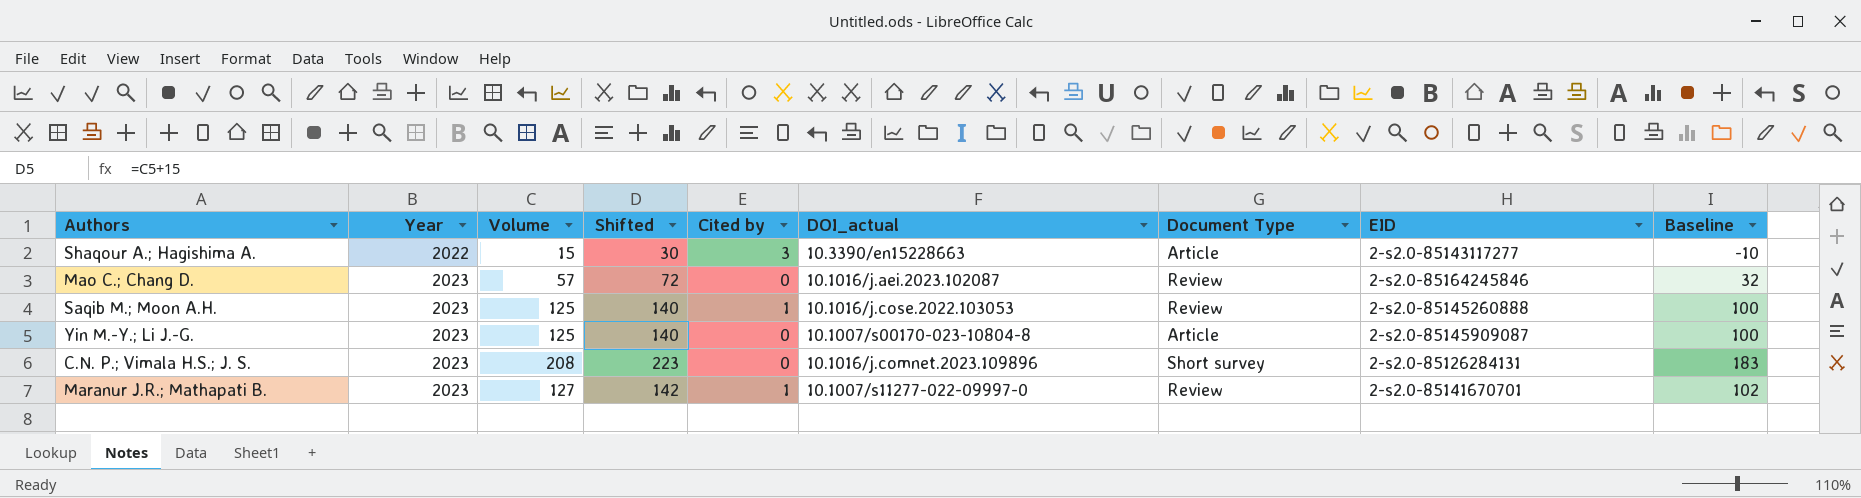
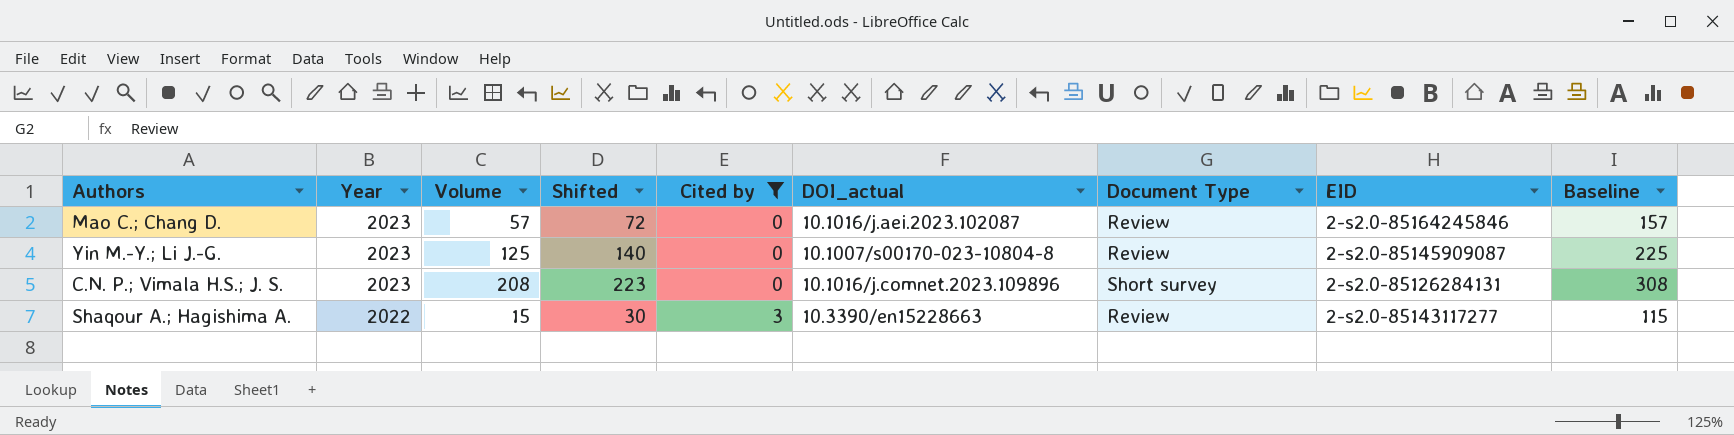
filter: none -> Cited by != 1
row order: Year ascending -> Year descending
column Baseline | formula: [Volume] - 25 -> [Volume] + 100
Yin M.-Y.; Li J.-G. | Document Type: Article -> Review
Shaqour A.; Hagishima A. | Document Type: Article -> Review

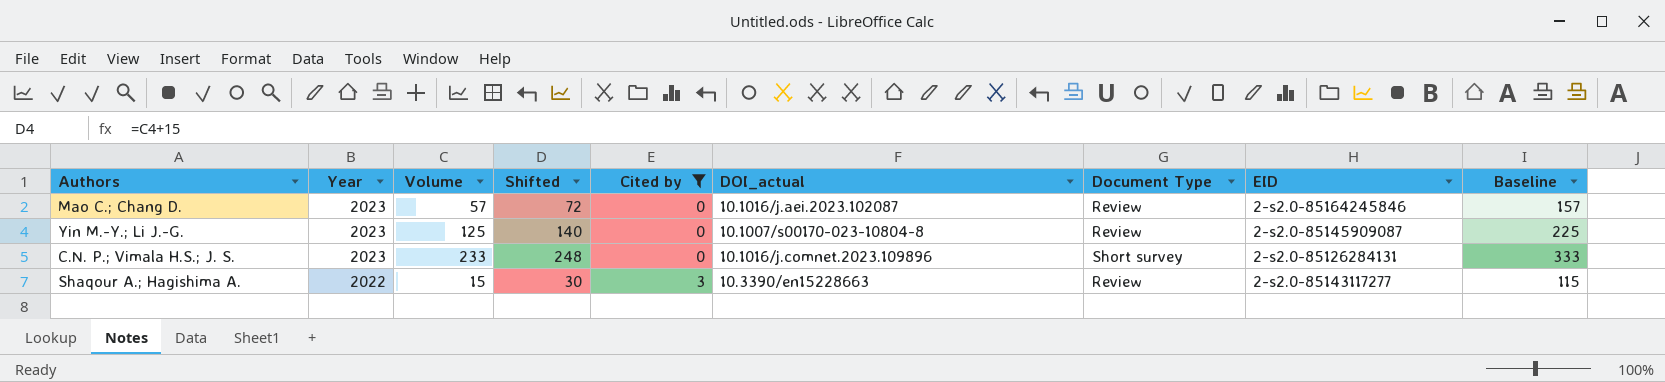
C.N. P.; Vimala H.S.; J. S. | Volume: 208 -> 233
C.N. P.; Vimala H.S.; J. S. | Shifted: 223 -> 248
C.N. P.; Vimala H.S.; J. S. | Baseline: 308 -> 333

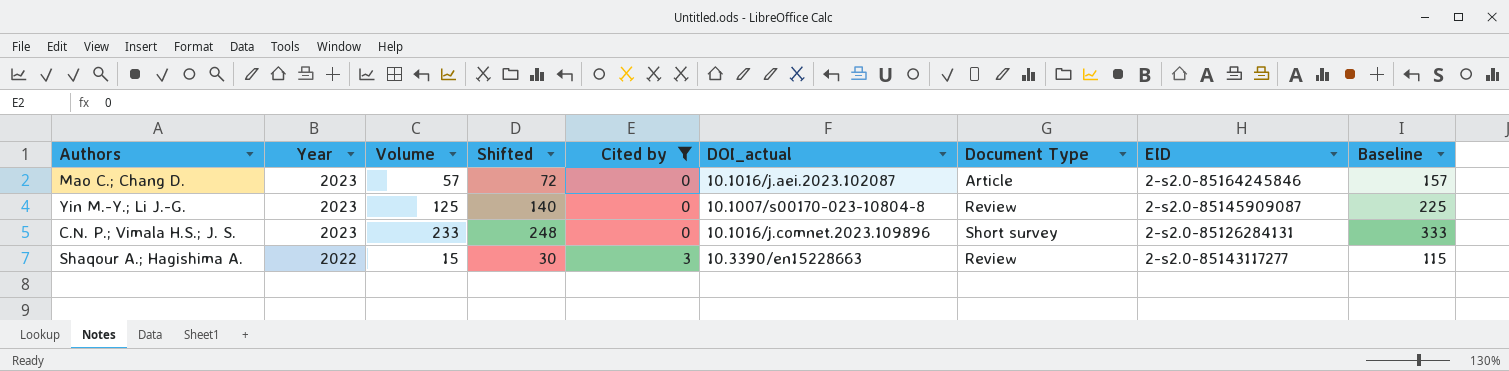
Mao C.; Chang D. | Document Type: Review -> Article

